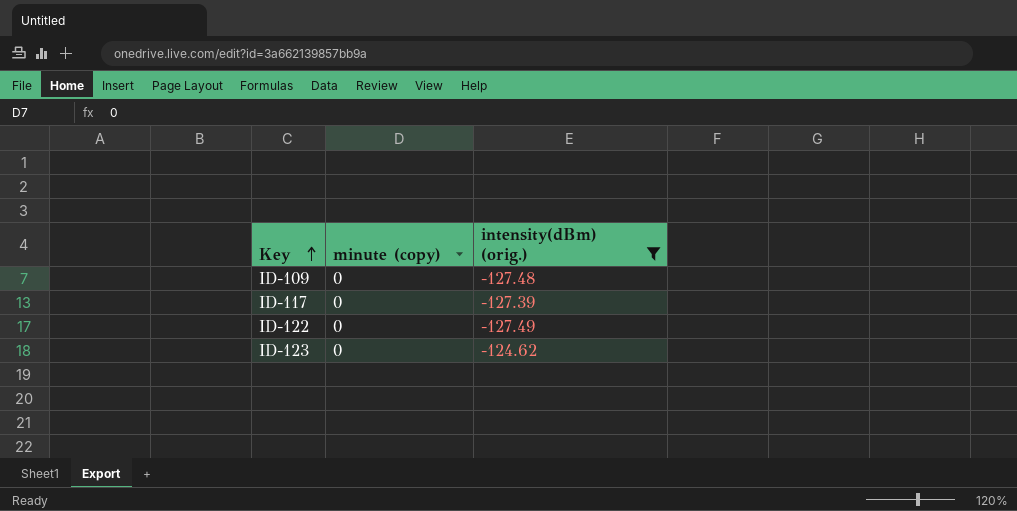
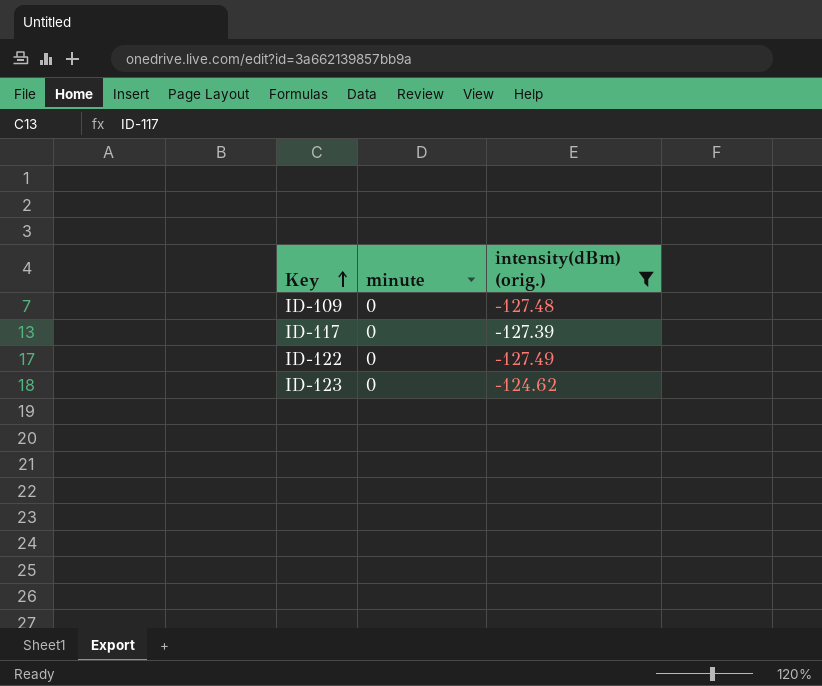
column name: minute (copy) -> minute

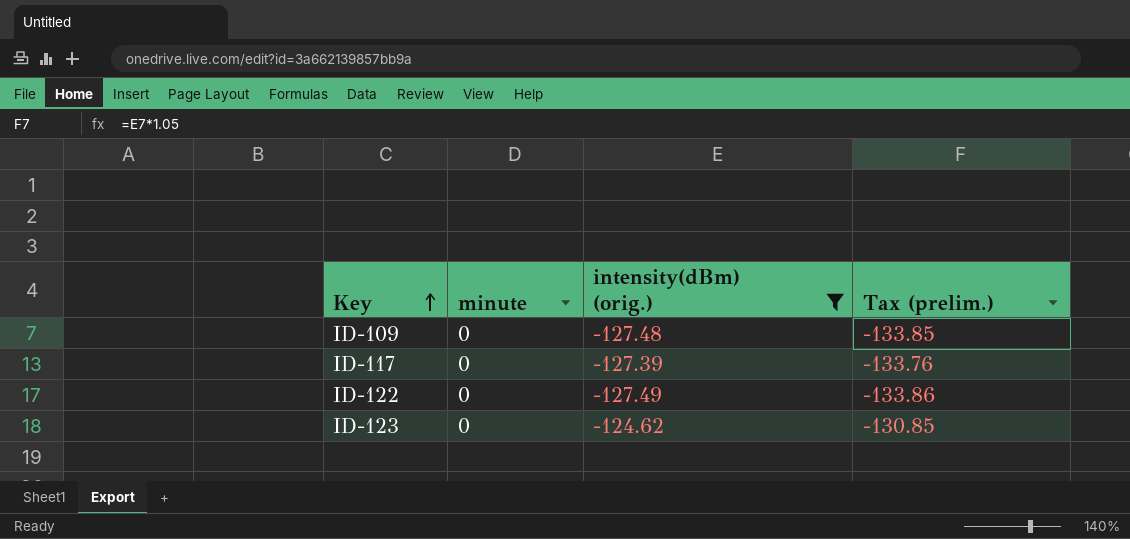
column Tax (prelim.) | formula: none -> [intensity(dBm) (orig.)] * 1.05

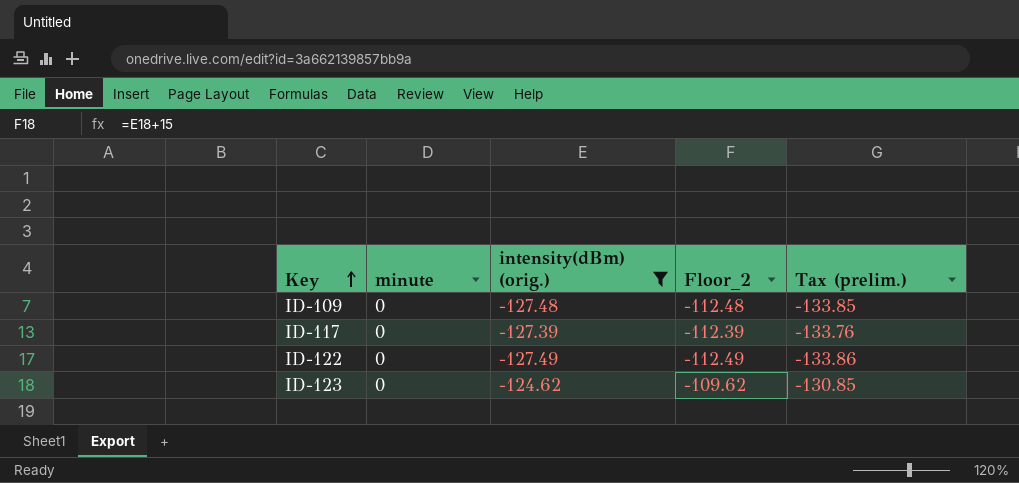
column Floor_2 | formula: none -> [intensity(dBm) (orig.)] + 15

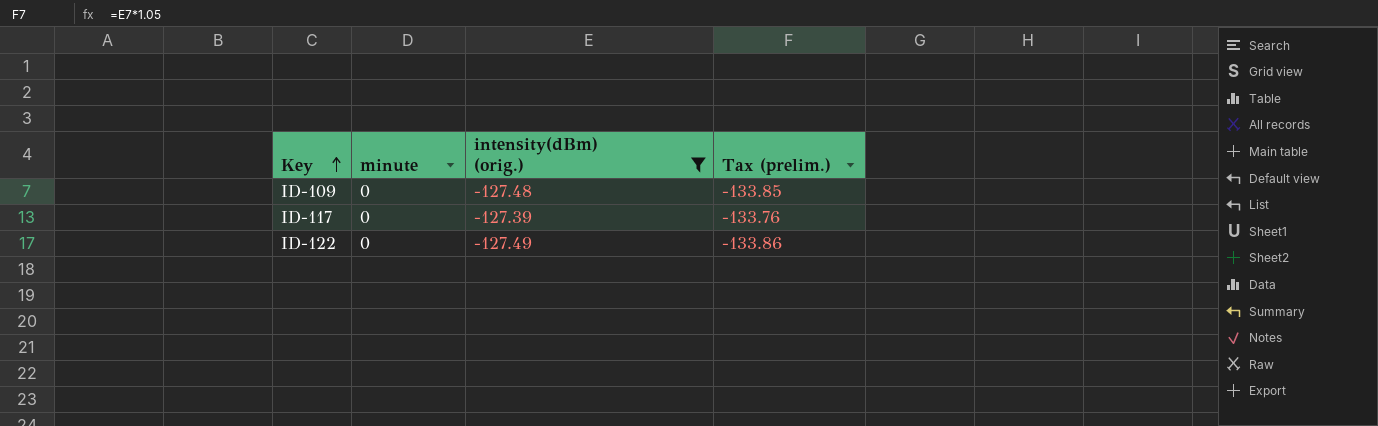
column Floor_2 | formula: [intensity(dBm) (orig.)] + 15 -> none
row ID-123: 0 | -124.62 | -109.62 | -130.85 -> none

